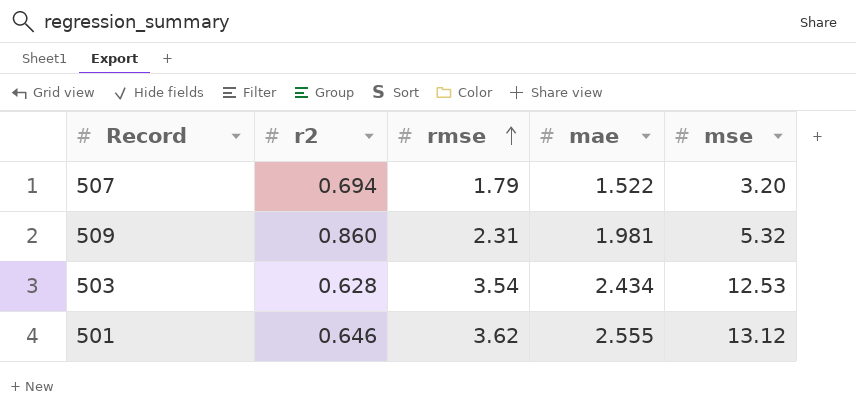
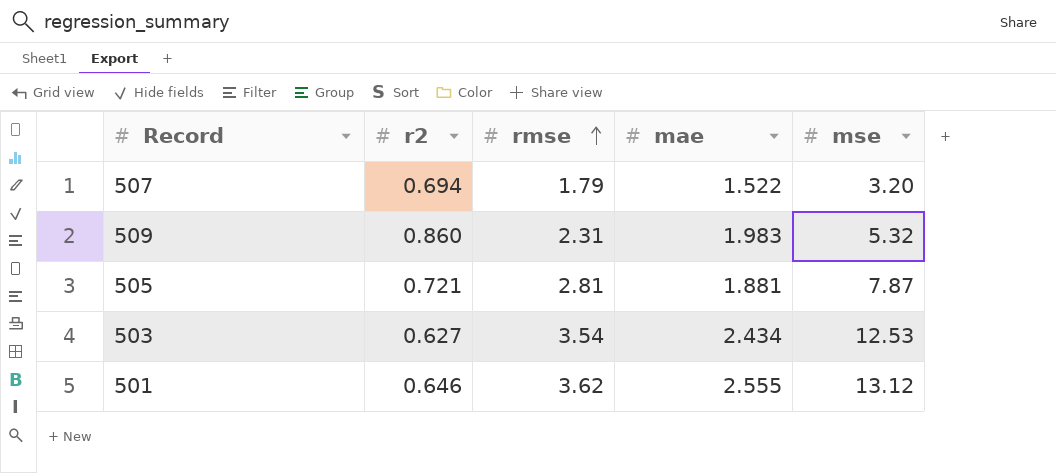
509 | mae: 1.981 -> 1.983
row 505: none -> 0.721 | 2.81 | 1.881 | 7.87
503 | r2: 0.628 -> 0.627

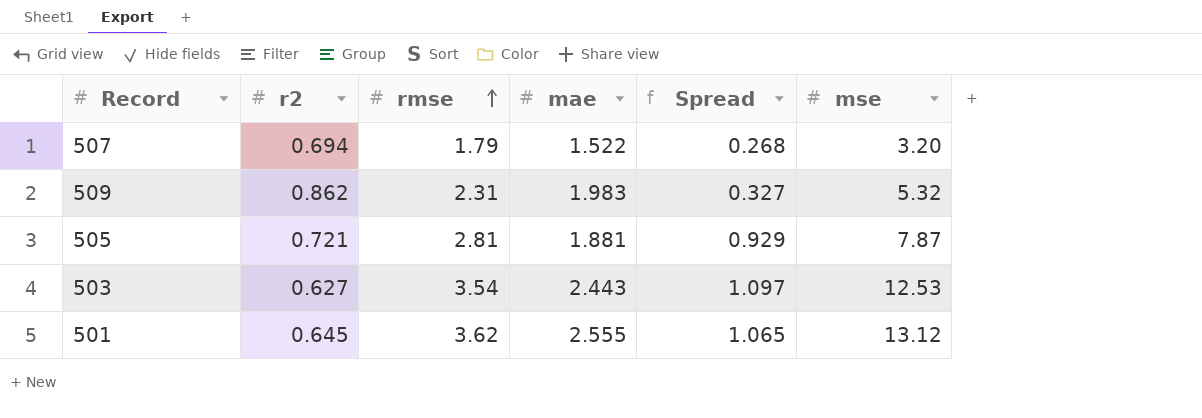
column Spread | formula: none -> [rmse] - [mae]
509 | r2: 0.860 -> 0.862
503 | mae: 2.434 -> 2.443
501 | r2: 0.646 -> 0.645

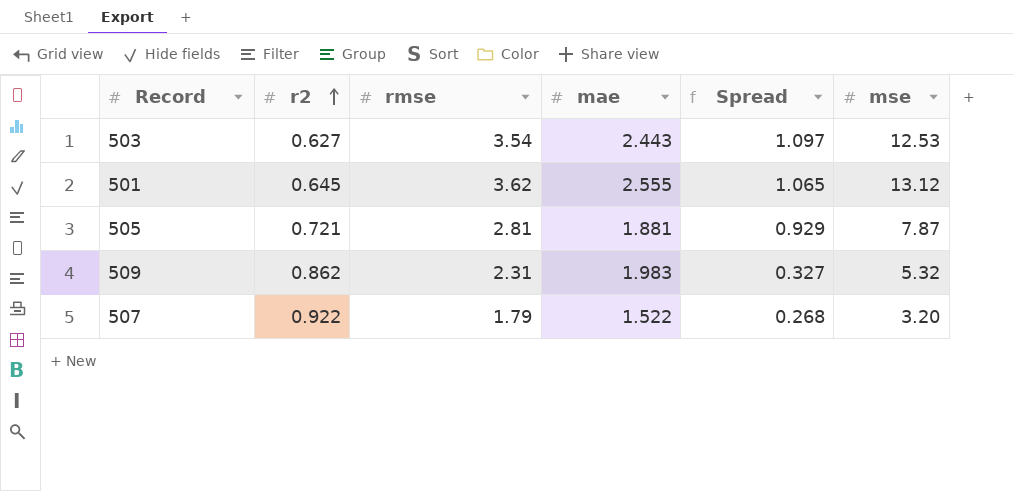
row order: rmse ascending -> r2 ascending
507 | r2: 0.694 -> 0.922

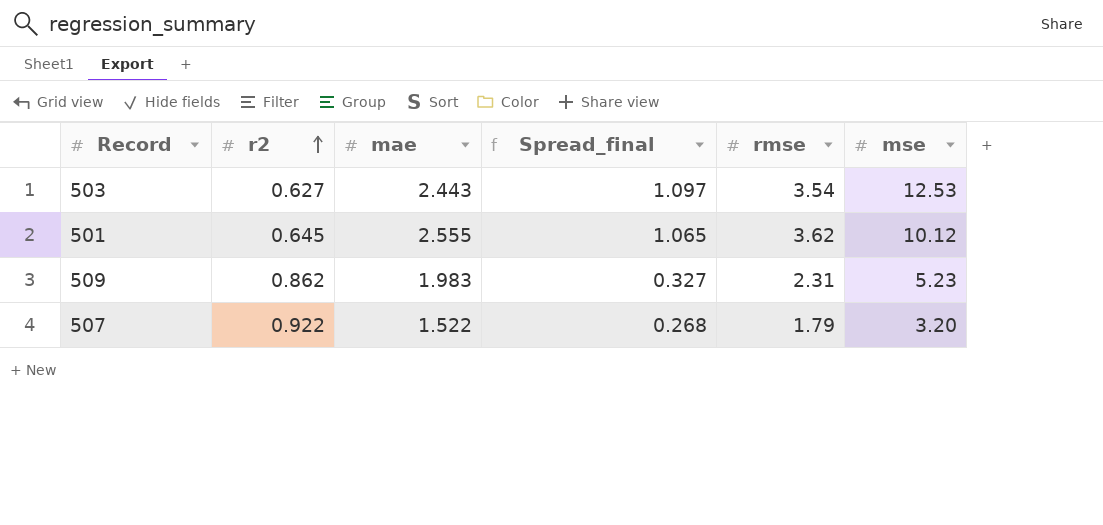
column name: Spread -> Spread_final
column rmse | position: 3 -> 5
row 505: 0.721 | 2.81 | 1.881 | 0.929 | 7.87 -> none
501 | mse: 13.12 -> 10.12
509 | mse: 5.32 -> 5.23

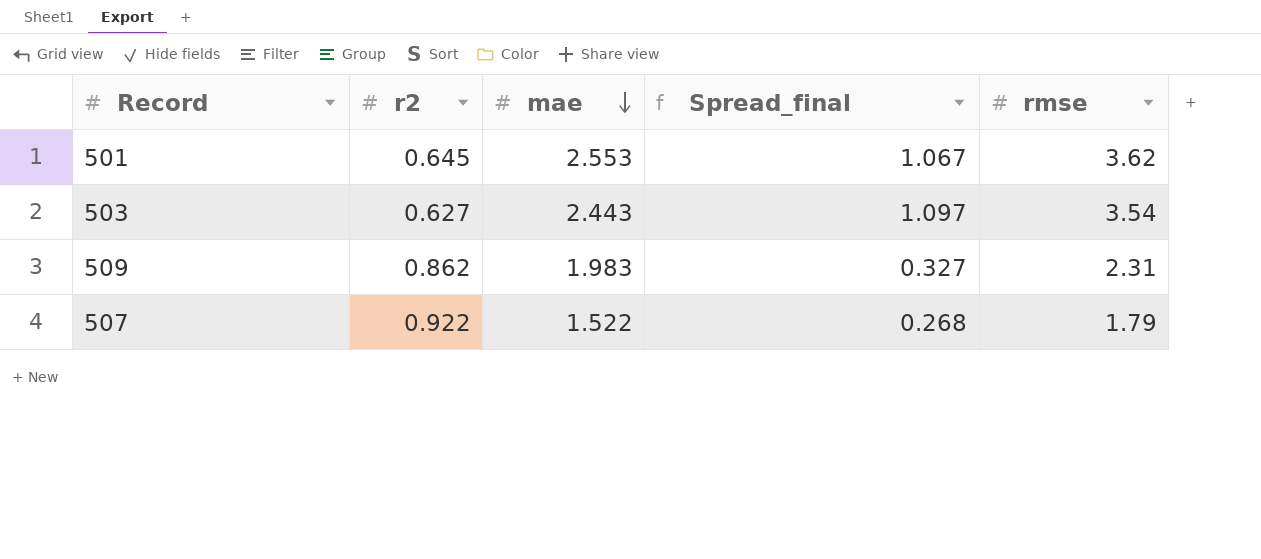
row order: r2 ascending -> mae descending
column mse | position: 6 -> none
501 | mae: 2.555 -> 2.553
501 | Spread_final: 1.065 -> 1.067

